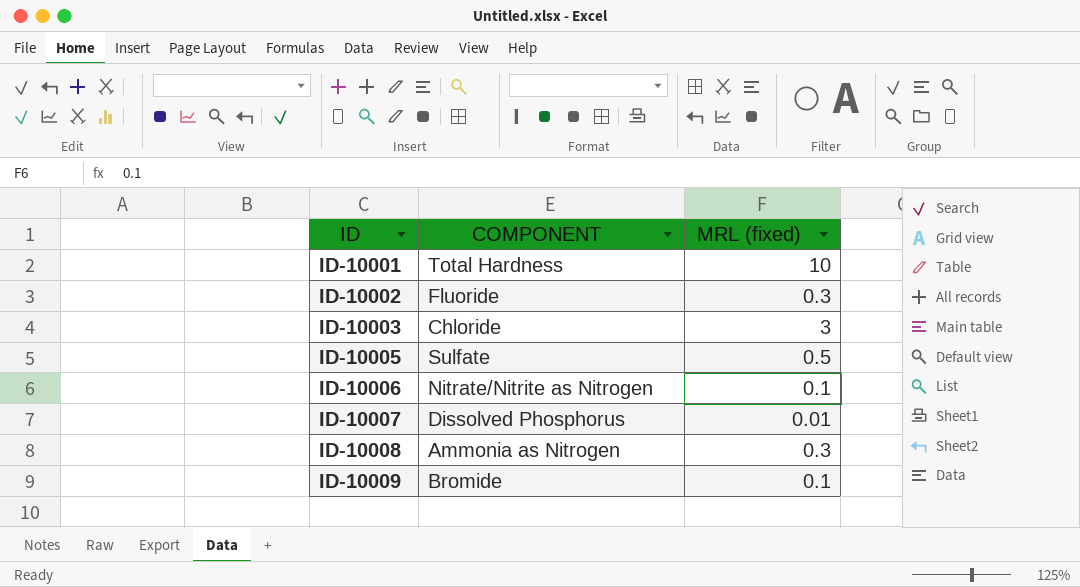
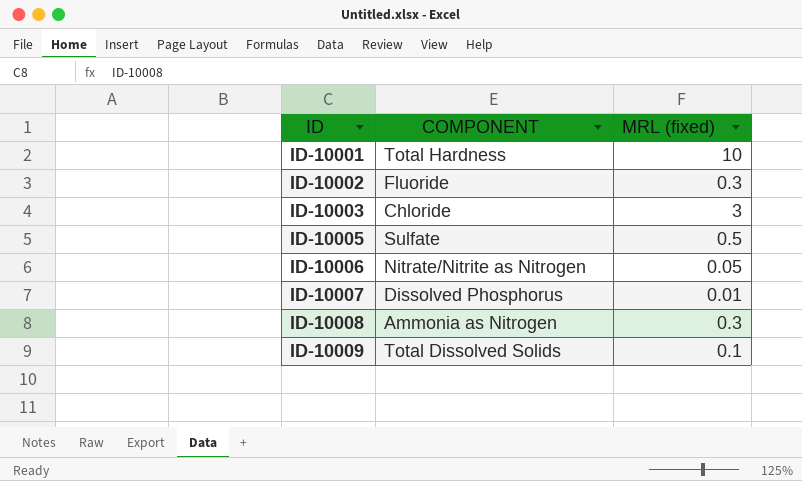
ID-10006 | MRL (fixed): 0.1 -> 0.05
ID-10009 | COMPONENT: Bromide -> Total Dissolved Solids

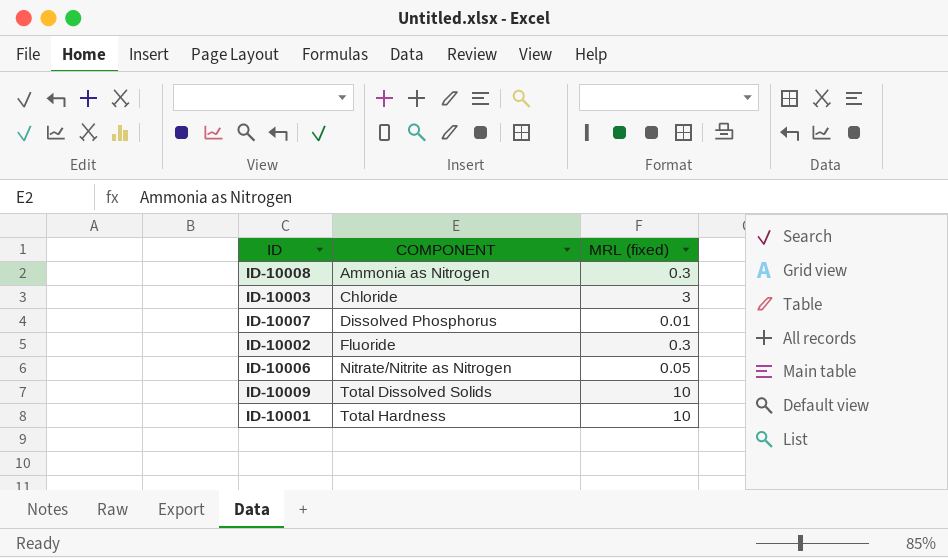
row order: ID ascending -> COMPONENT ascending
row ID-10005: Sulfate | 0.5 -> none
ID-10009 | MRL (fixed): 0.1 -> 10

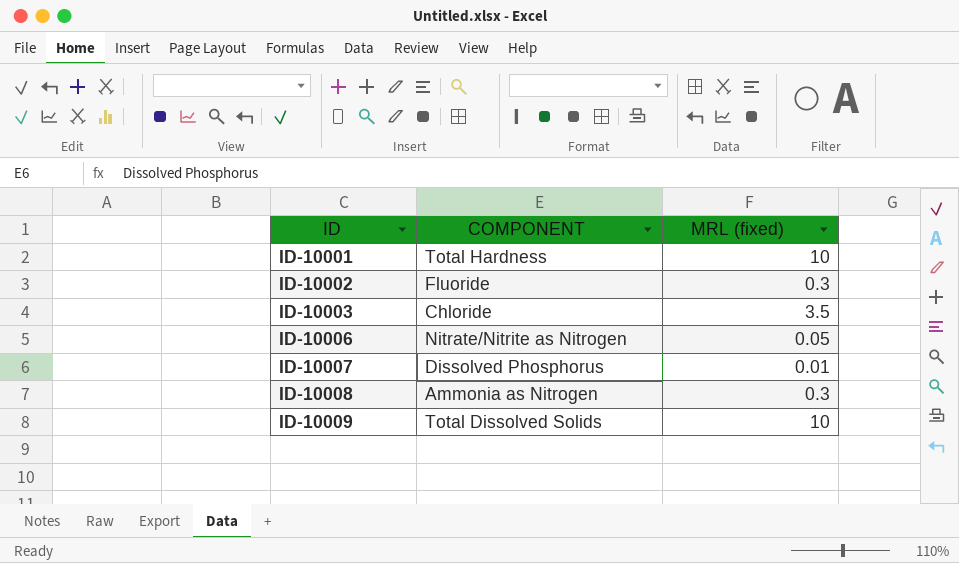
row order: COMPONENT ascending -> ID ascending
ID-10003 | MRL (fixed): 3 -> 3.5

